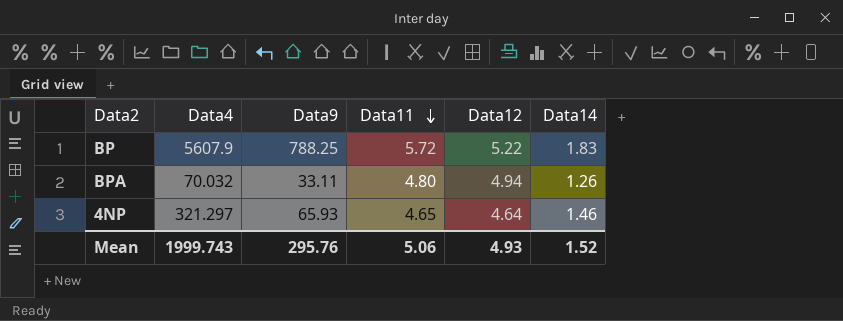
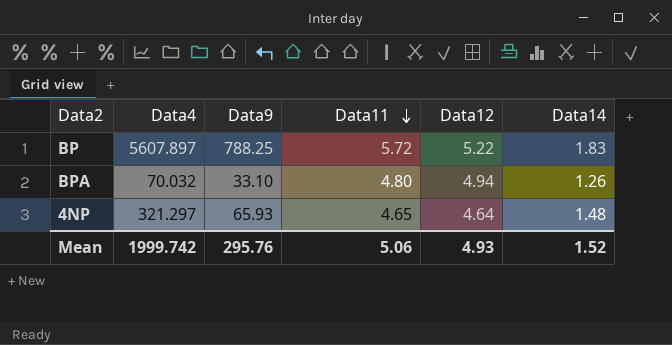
BP | Data4: 5607.9 -> 5607.897
BPA | Data9: 33.11 -> 33.10
4NP | Data14: 1.46 -> 1.48
Mean | Data4: 1999.743 -> 1999.742

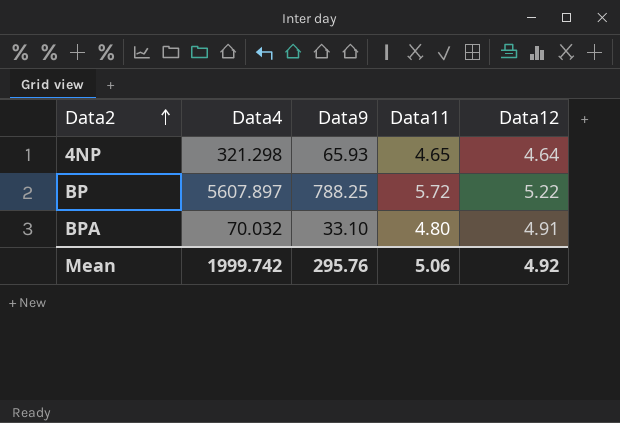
row order: Data11 descending -> Data2 ascending
column Data14 | position: 6 -> none
4NP | Data4: 321.297 -> 321.298
BPA | Data12: 4.94 -> 4.91
Mean | Data12: 4.93 -> 4.92

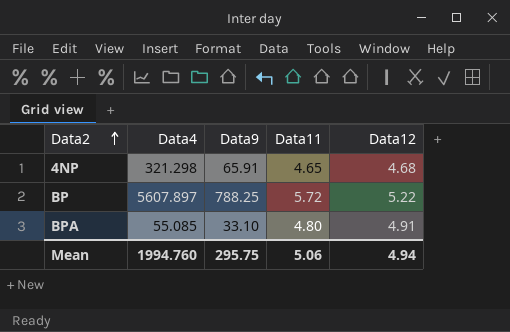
4NP | Data9: 65.93 -> 65.91
4NP | Data12: 4.64 -> 4.68
BPA | Data4: 70.032 -> 55.085
Mean | Data4: 1999.742 -> 1994.760
Mean | Data9: 295.76 -> 295.75
Mean | Data12: 4.92 -> 4.94

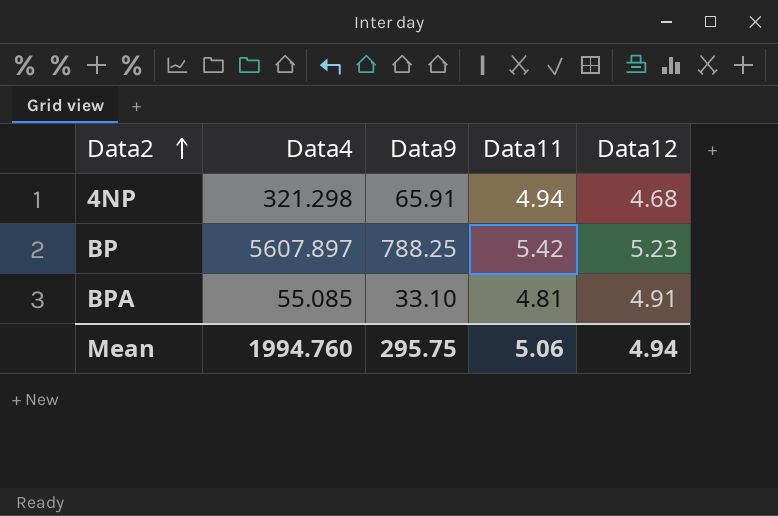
4NP | Data11: 4.65 -> 4.94
BP | Data11: 5.72 -> 5.42
BP | Data12: 5.22 -> 5.23
BPA | Data11: 4.80 -> 4.81

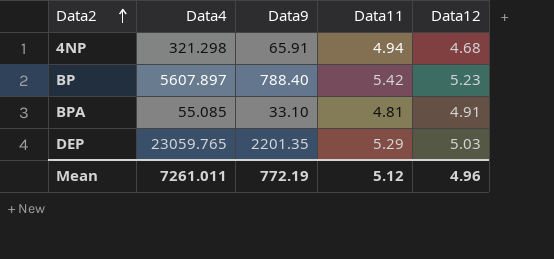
BP | Data9: 788.25 -> 788.40
row DEP: none -> 23059.765 | 2201.35 | 5.29 | 5.03
Mean | Data4: 1994.760 -> 7261.011
Mean | Data9: 295.75 -> 772.19
Mean | Data11: 5.06 -> 5.12
Mean | Data12: 4.94 -> 4.96

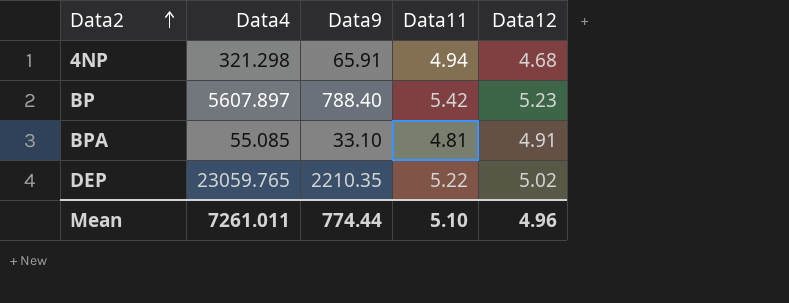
DEP | Data9: 2201.35 -> 2210.35
DEP | Data11: 5.29 -> 5.22
DEP | Data12: 5.03 -> 5.02
Mean | Data9: 772.19 -> 774.44
Mean | Data11: 5.12 -> 5.10

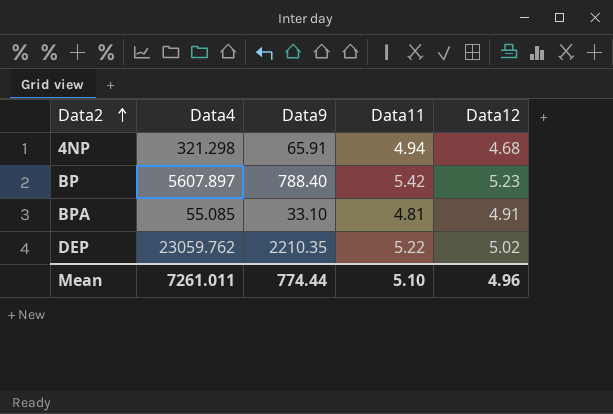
DEP | Data4: 23059.765 -> 23059.762

